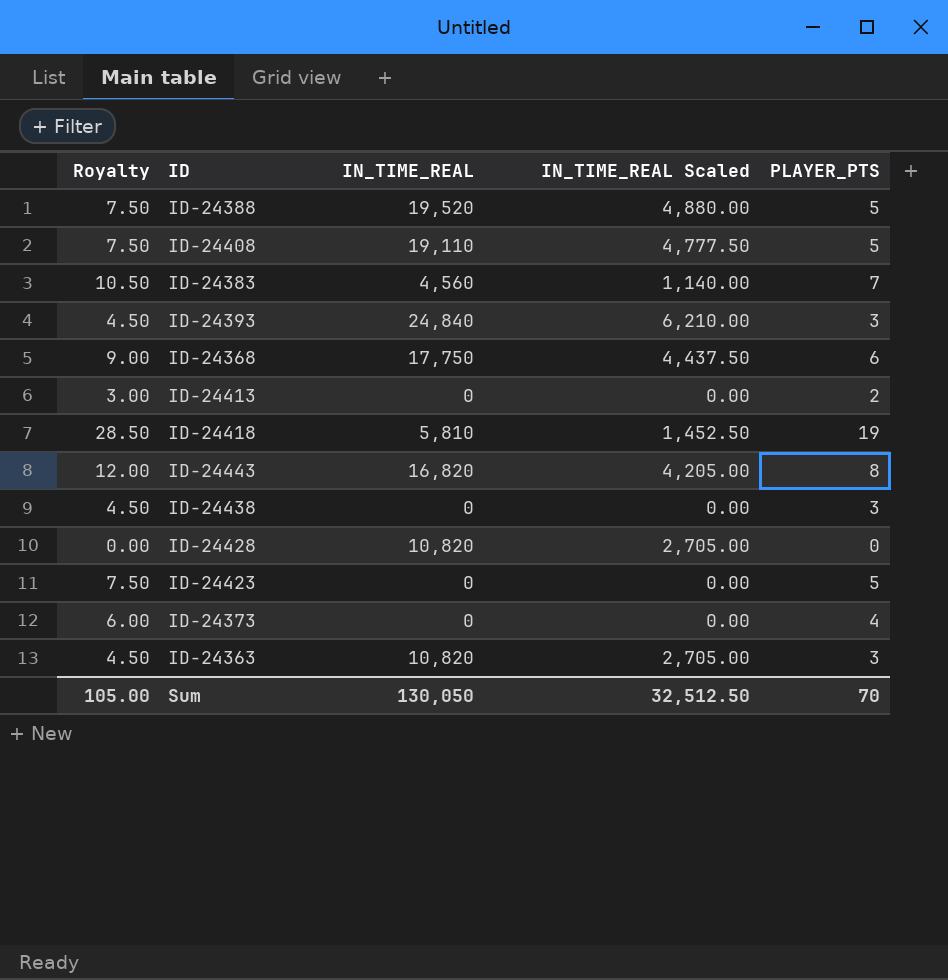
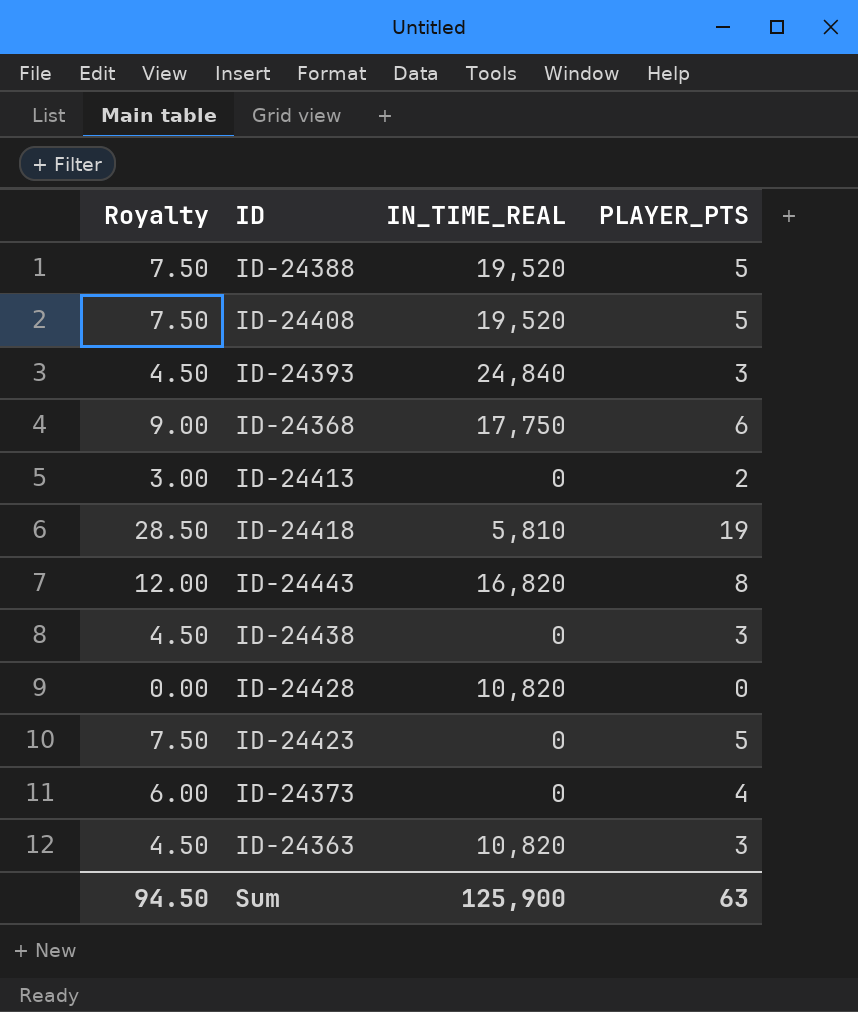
column IN_TIME_REAL Scaled | formula: [IN_TIME_REAL] * 0.25 -> none
row ID-24383: 10.50 | 4,560 | 1,140.00 | 7 -> none
ID-24408 | IN_TIME_REAL: 19,110 -> 19,520
Sum | Royalty: 105.00 -> 94.50
Sum | IN_TIME_REAL: 130,050 -> 125,900
Sum | PLAYER_PTS: 70 -> 63

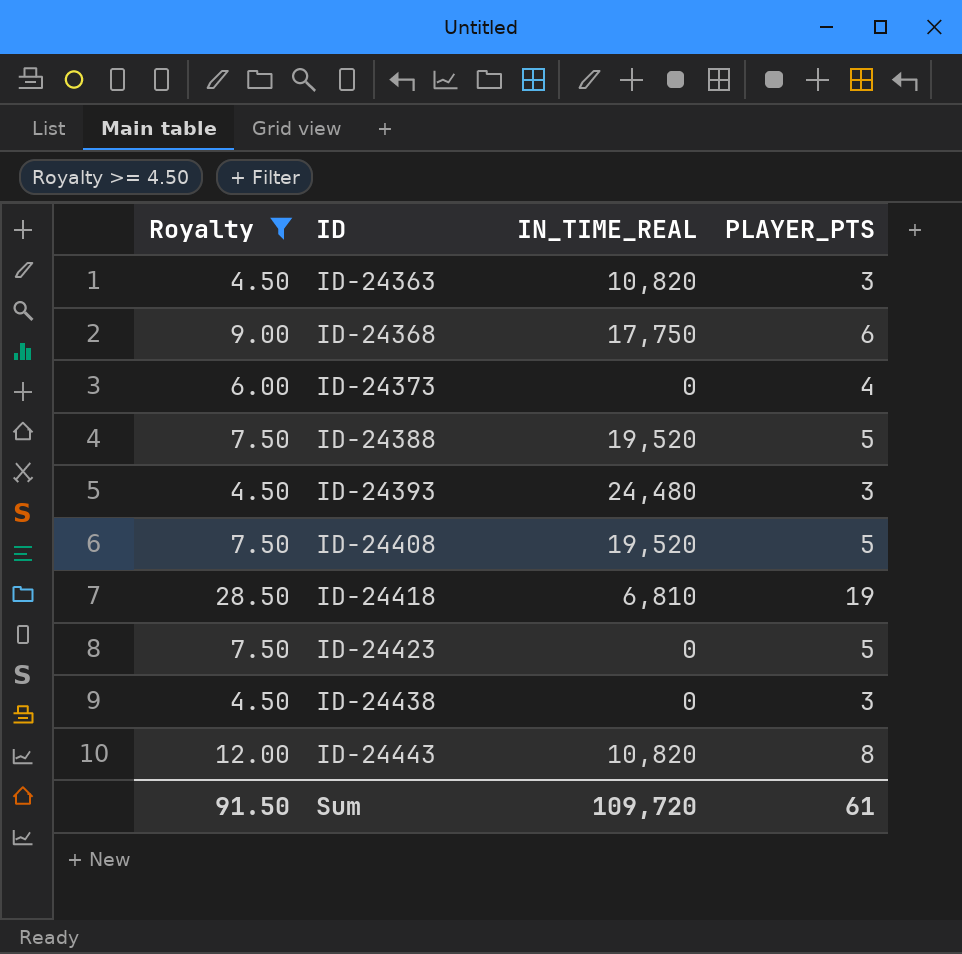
filter: none -> Royalty >= 4.50
row order: none -> ID ascending
ID-24393 | IN_TIME_REAL: 24,840 -> 24,480
ID-24418 | IN_TIME_REAL: 5,810 -> 6,810
ID-24443 | IN_TIME_REAL: 16,820 -> 10,820
Sum | Royalty: 94.50 -> 91.50
Sum | IN_TIME_REAL: 125,900 -> 109,720
Sum | PLAYER_PTS: 63 -> 61

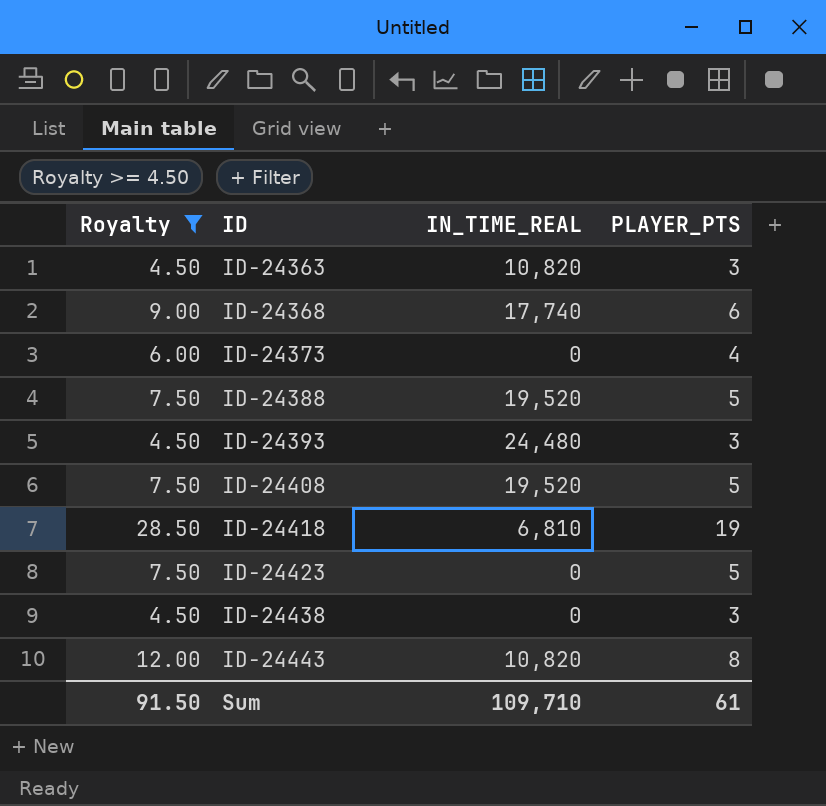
ID-24368 | IN_TIME_REAL: 17,750 -> 17,740
Sum | IN_TIME_REAL: 109,720 -> 109,710

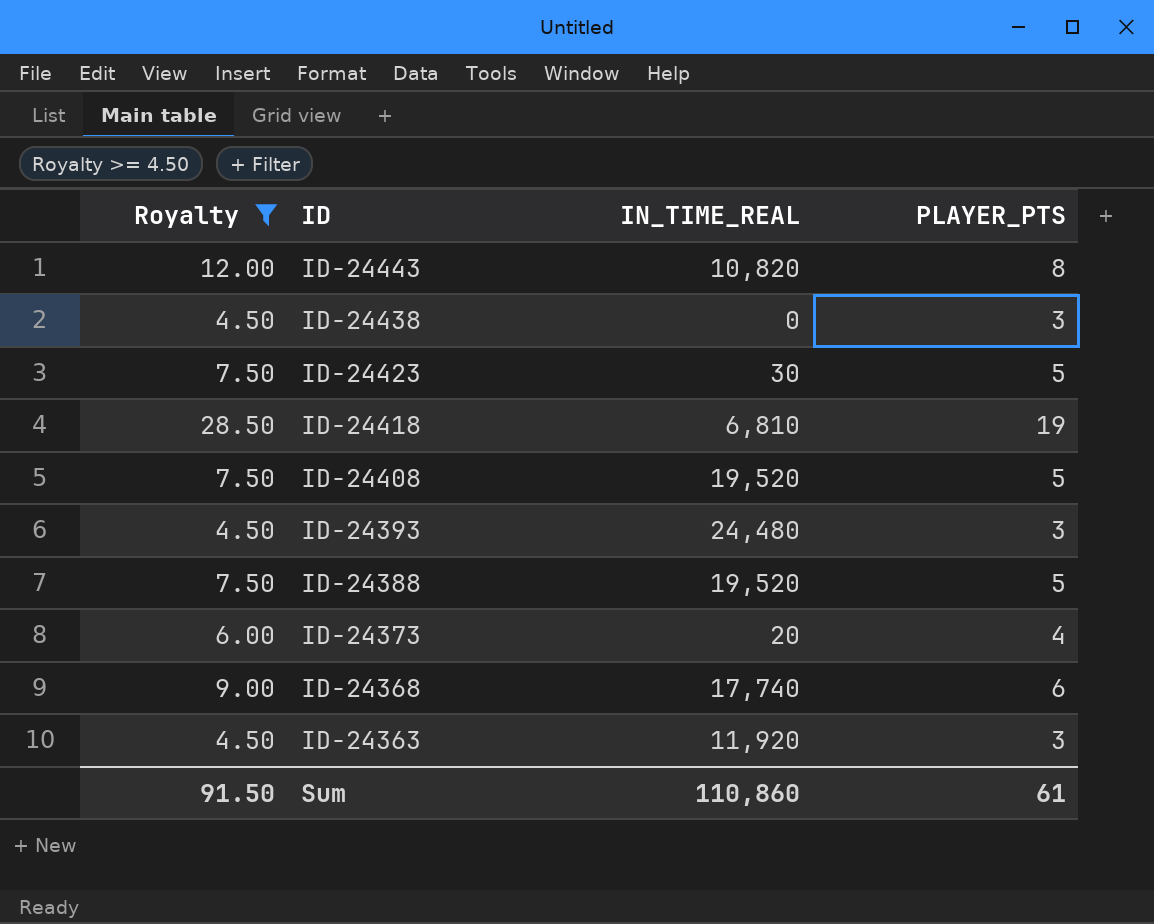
row order: ID ascending -> ID descending
ID-24423 | IN_TIME_REAL: 0 -> 30
ID-24373 | IN_TIME_REAL: 0 -> 20
ID-24363 | IN_TIME_REAL: 10,820 -> 11,920
Sum | IN_TIME_REAL: 109,710 -> 110,860

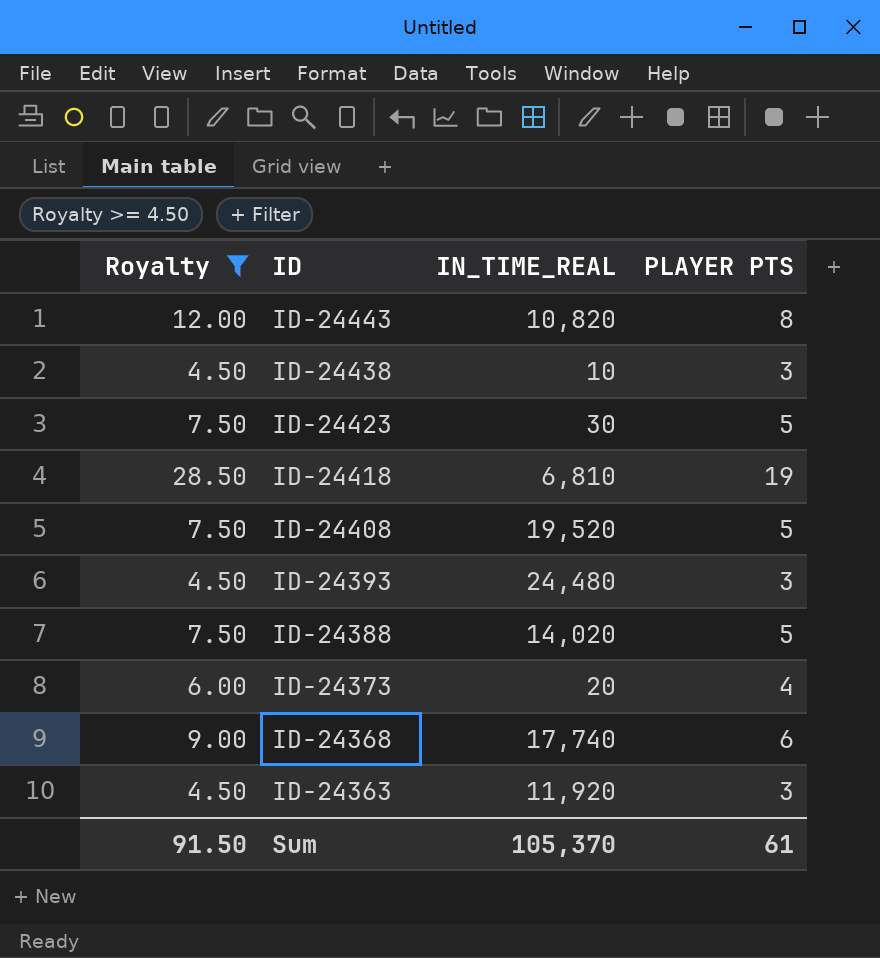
column name: PLAYER_PTS -> PLAYER PTS
ID-24438 | IN_TIME_REAL: 0 -> 10
ID-24388 | IN_TIME_REAL: 19,520 -> 14,020
Sum | IN_TIME_REAL: 110,860 -> 105,370

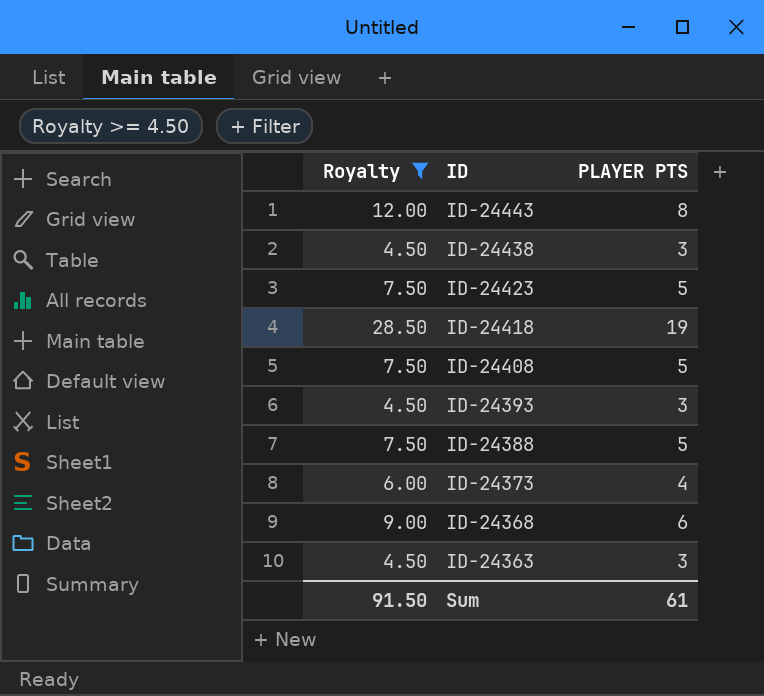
column IN_TIME_REAL | position: 3 -> none

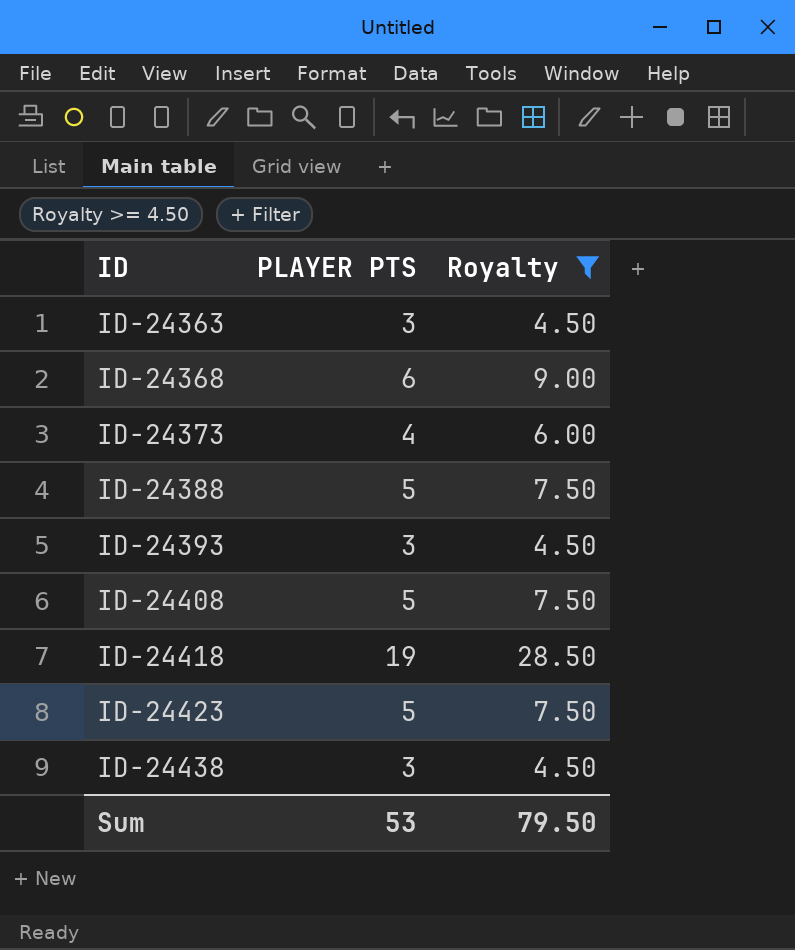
row order: ID descending -> ID ascending
column Royalty | position: 1 -> 3
row ID-24443: 12.00 | 8 -> none
Sum | PLAYER PTS: 61 -> 53
Sum | Royalty: 91.50 -> 79.50

